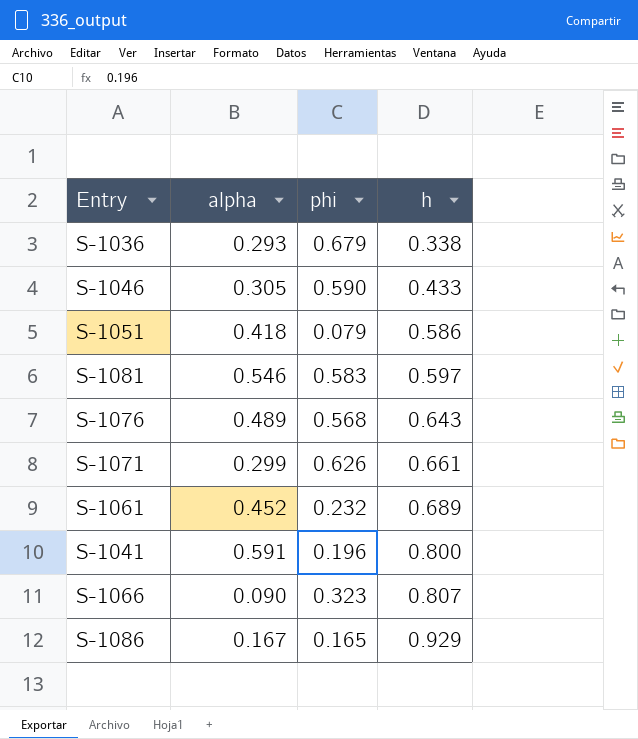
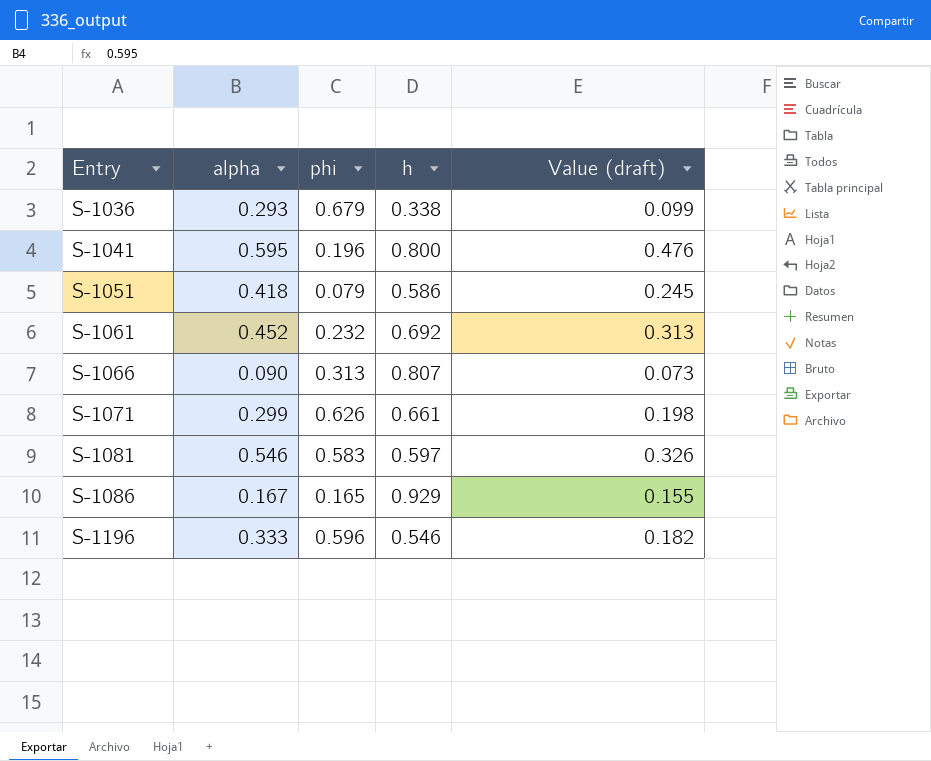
row order: h ascending -> Entry ascending
column Value (draft) | formula: none -> [alpha] * [h]
row S-1046: 0.305 | 0.590 | 0.433 -> none
row S-1076: 0.489 | 0.568 | 0.643 -> none
S-1041 | alpha: 0.591 -> 0.595
S-1061 | h: 0.689 -> 0.692
S-1066 | phi: 0.323 -> 0.313
row S-1196: none -> 0.333 | 0.596 | 0.546 | 0.182

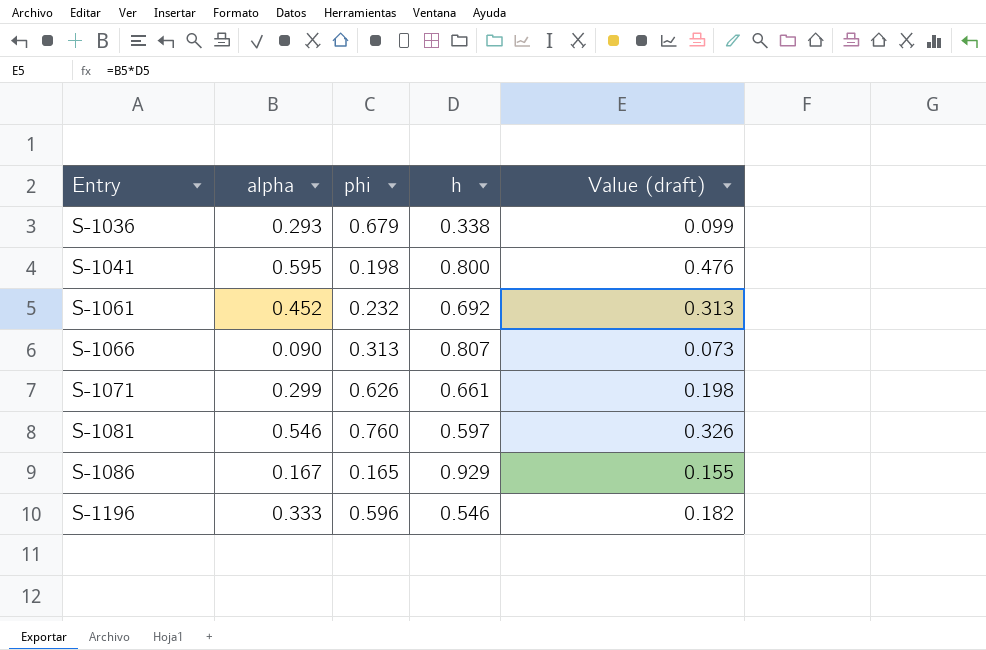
row S-1051: 0.418 | 0.079 | 0.586 | 0.245 -> none
S-1041 | phi: 0.196 -> 0.198
S-1081 | phi: 0.583 -> 0.760

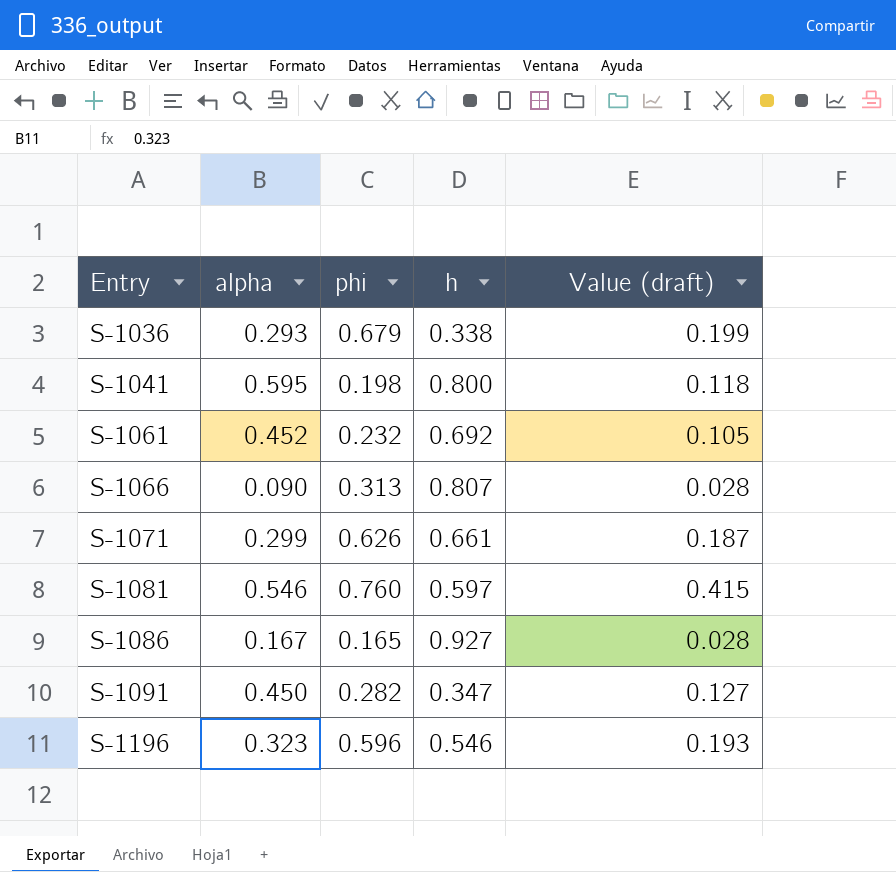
column Value (draft) | formula: [alpha] * [h] -> [alpha] * [phi]
S-1086 | h: 0.929 -> 0.927
row S-1091: none -> 0.450 | 0.282 | 0.347 | 0.127
S-1196 | alpha: 0.333 -> 0.323

